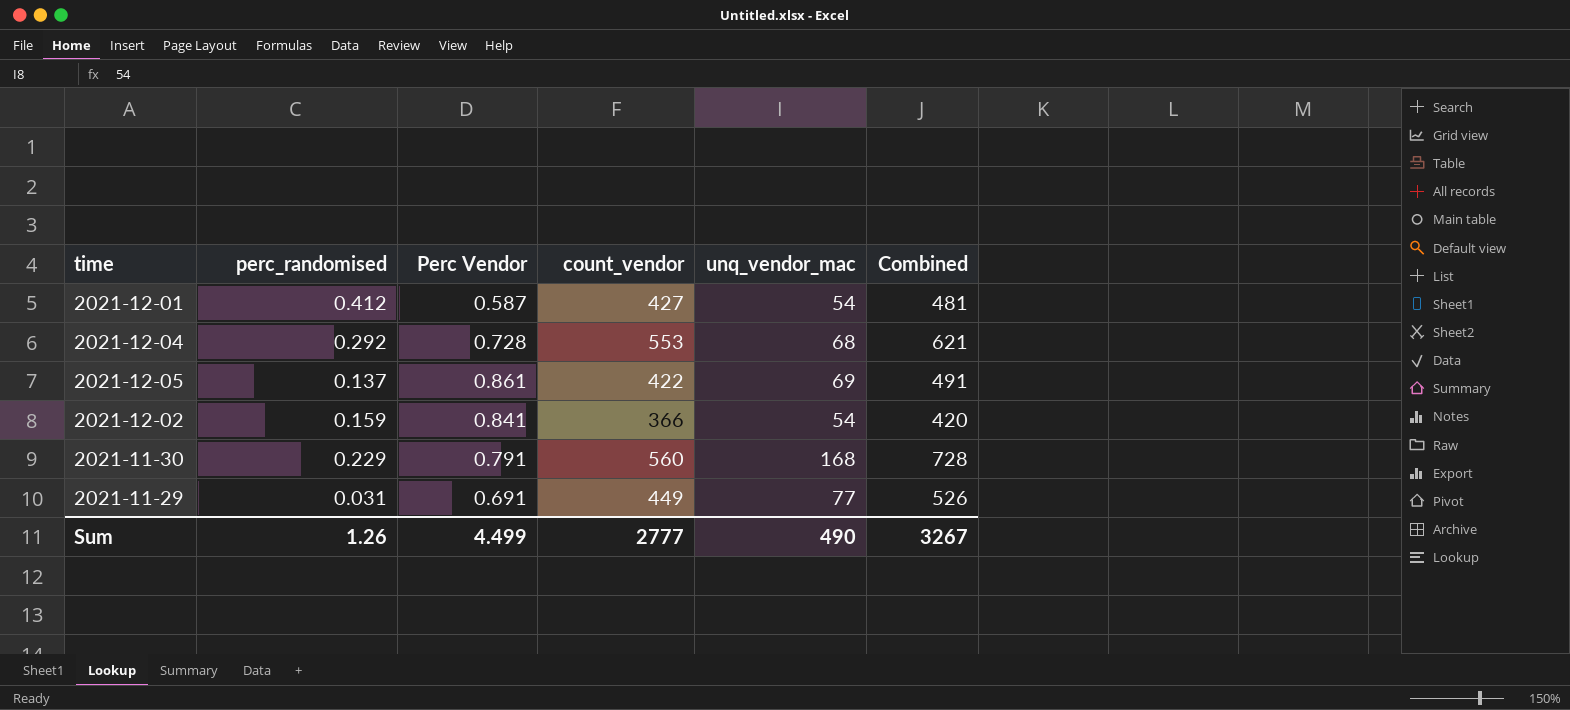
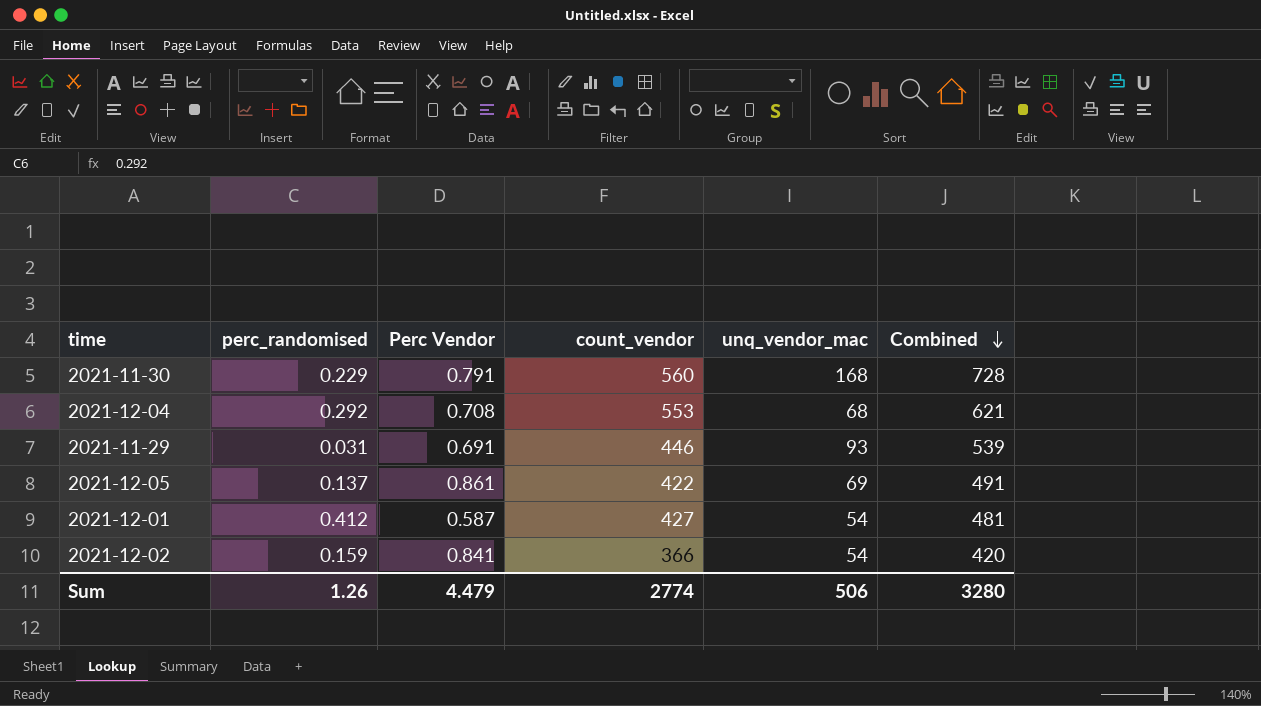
row order: none -> Combined descending
2021-12-04 | Perc Vendor: 0.728 -> 0.708
2021-11-29 | count_vendor: 449 -> 446
2021-11-29 | unq_vendor_mac: 77 -> 93
2021-11-29 | Combined: 526 -> 539
Sum | Perc Vendor: 4.499 -> 4.479
Sum | count_vendor: 2777 -> 2774
Sum | unq_vendor_mac: 490 -> 506
Sum | Combined: 3267 -> 3280

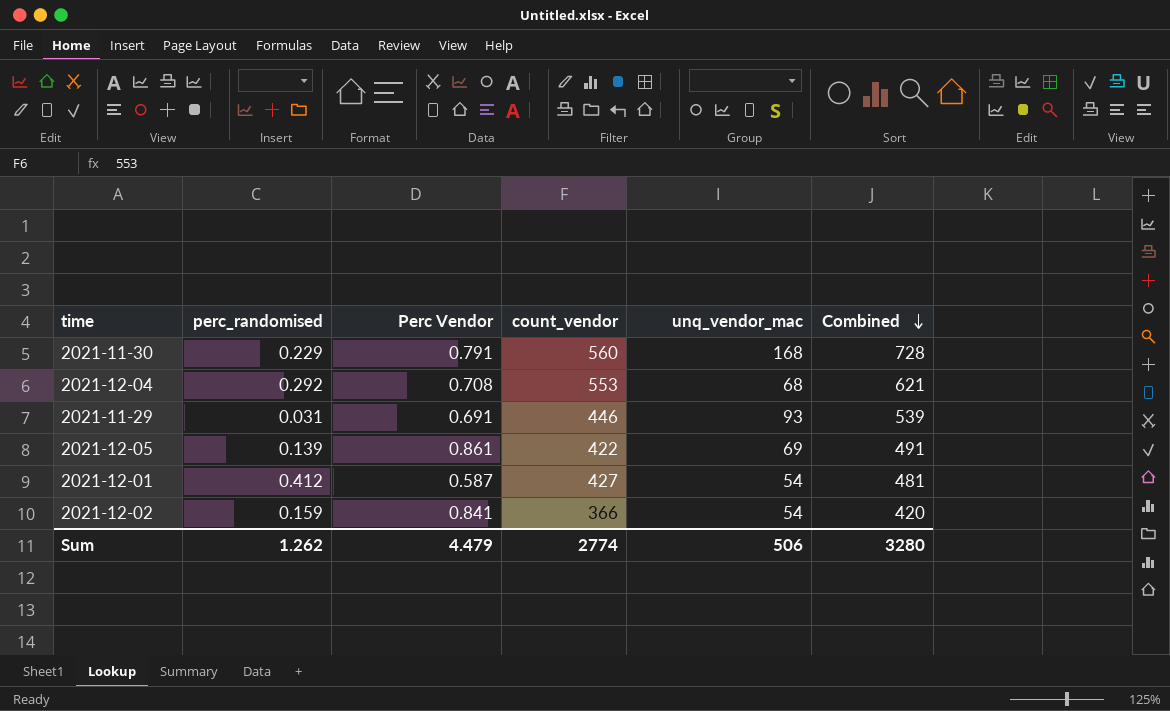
2021-12-05 | perc_randomised: 0.137 -> 0.139
Sum | perc_randomised: 1.26 -> 1.262

